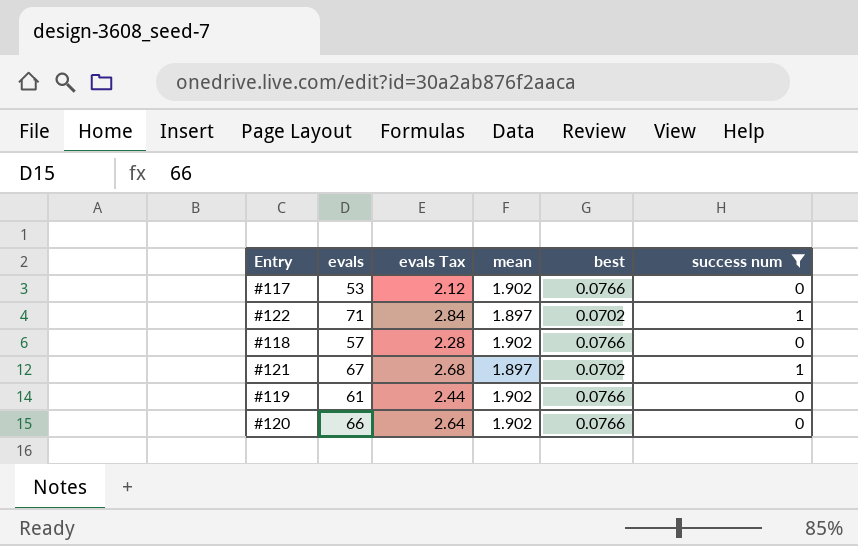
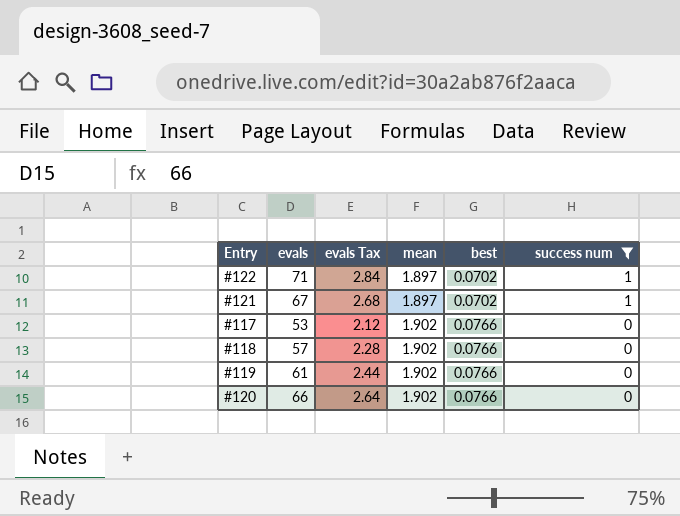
row order: none -> mean ascending

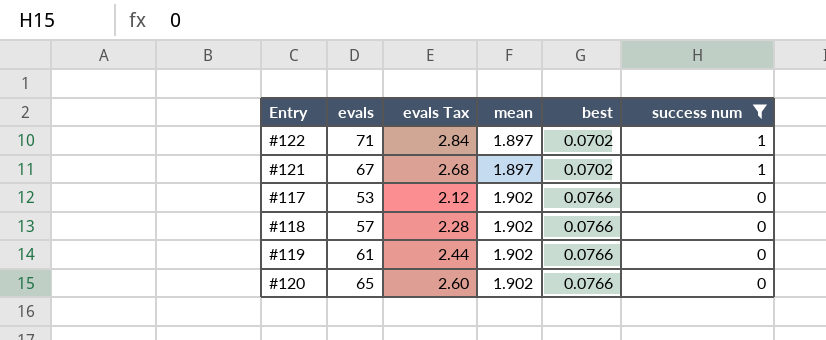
#120 | evals: 66 -> 65
#120 | evals Tax: 2.64 -> 2.60

